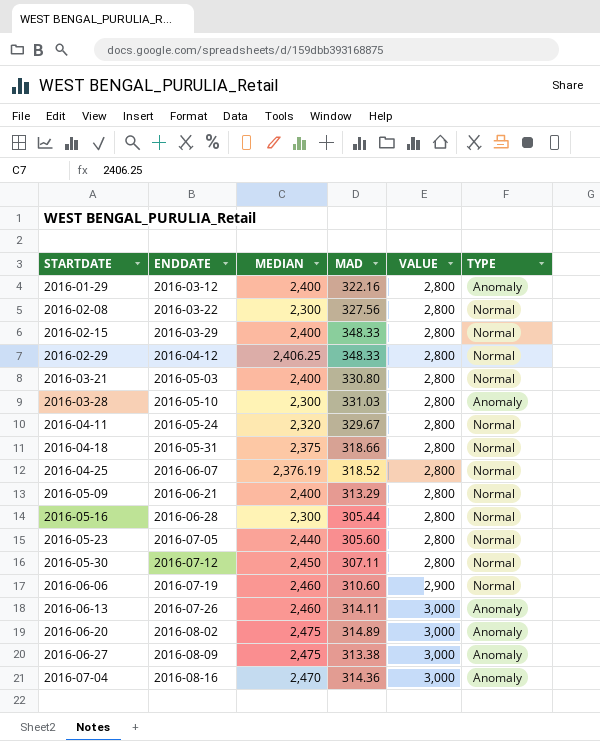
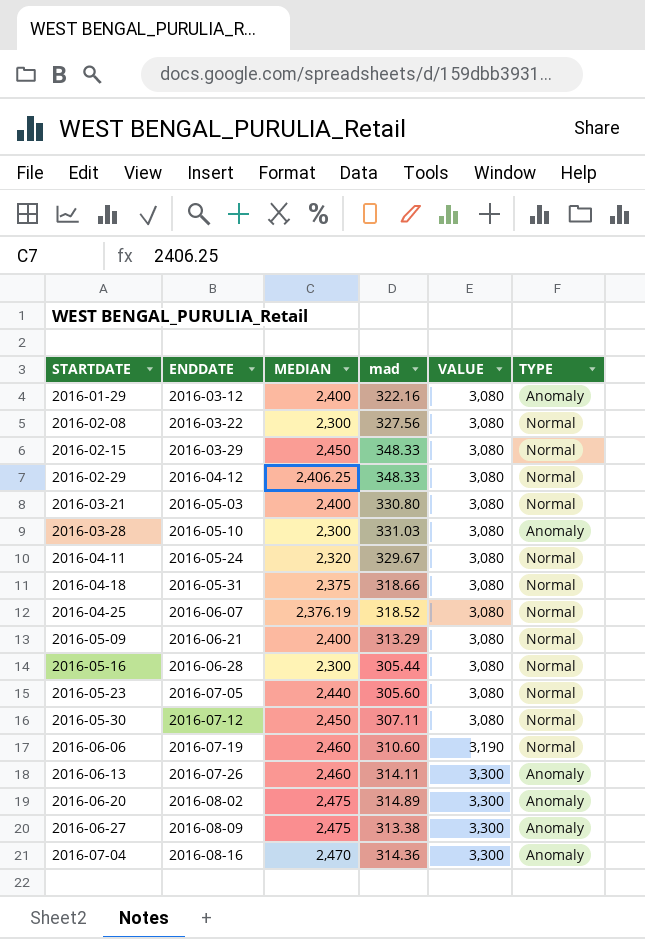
column name: MAD -> mad
2016-01-29 | VALUE: 2,800 -> 3,080
2016-02-08 | VALUE: 2,800 -> 3,080
2016-02-15 | MEDIAN: 2,400 -> 2,450
2016-02-15 | VALUE: 2,800 -> 3,080
2016-02-29 | VALUE: 2,800 -> 3,080
2016-03-21 | VALUE: 2,800 -> 3,080
2016-03-28 | VALUE: 2,800 -> 3,080
2016-04-11 | VALUE: 2,800 -> 3,080
2016-04-18 | VALUE: 2,800 -> 3,080
2016-04-25 | VALUE: 2,800 -> 3,080
2016-05-09 | VALUE: 2,800 -> 3,080
2016-05-16 | VALUE: 2,800 -> 3,080
2016-05-23 | VALUE: 2,800 -> 3,080
2016-05-30 | VALUE: 2,800 -> 3,080
2016-06-06 | VALUE: 2,900 -> 3,190
2016-06-13 | VALUE: 3,000 -> 3,300
2016-06-20 | VALUE: 3,000 -> 3,300
2016-06-27 | VALUE: 3,000 -> 3,300
2016-07-04 | VALUE: 3,000 -> 3,300

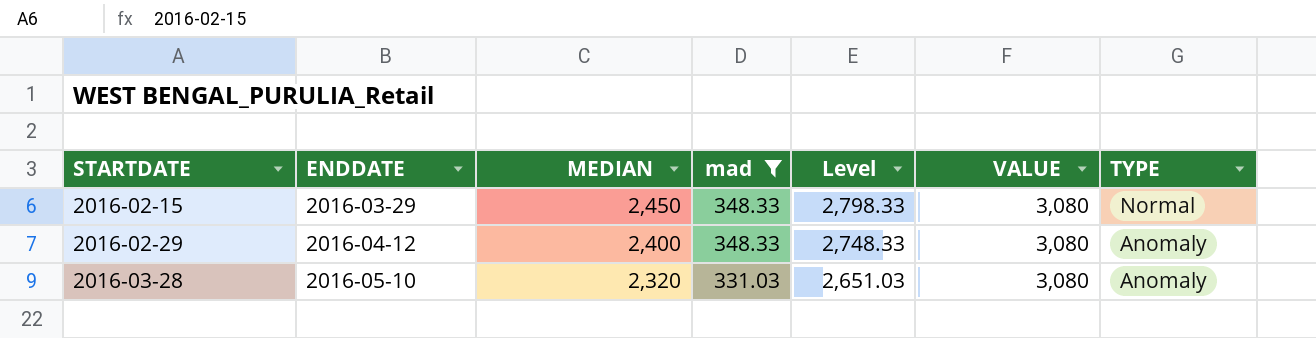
filter: none -> mad >= 331.03
column Level | formula: none -> [MEDIAN] + [mad]
2016-02-29 | MEDIAN: 2,406.25 -> 2,400
2016-02-29 | TYPE: Normal -> Anomaly
2016-03-28 | MEDIAN: 2,300 -> 2,320

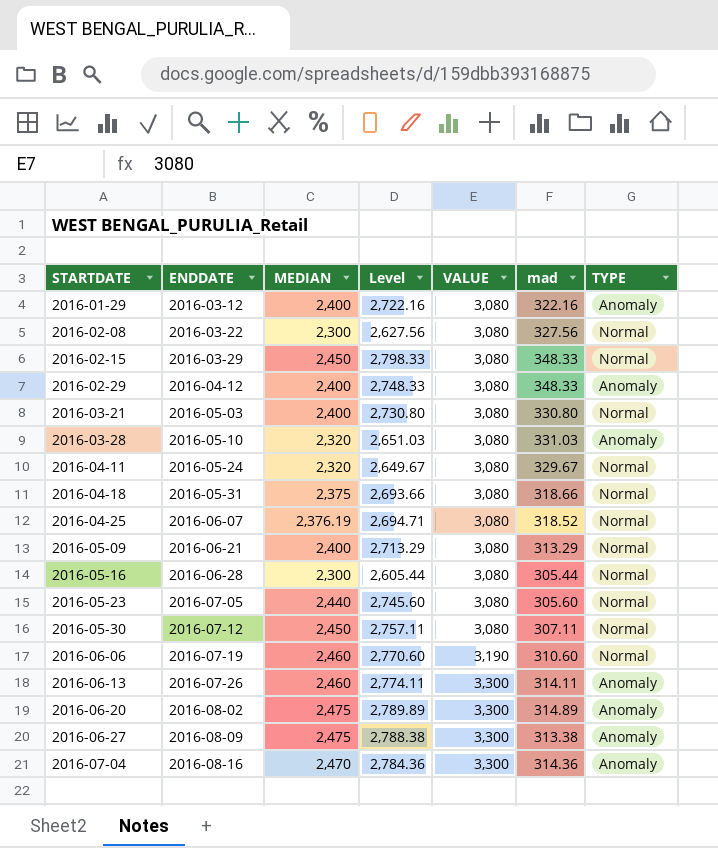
filter: mad >= 331.03 -> none
column mad | position: 4 -> 6

